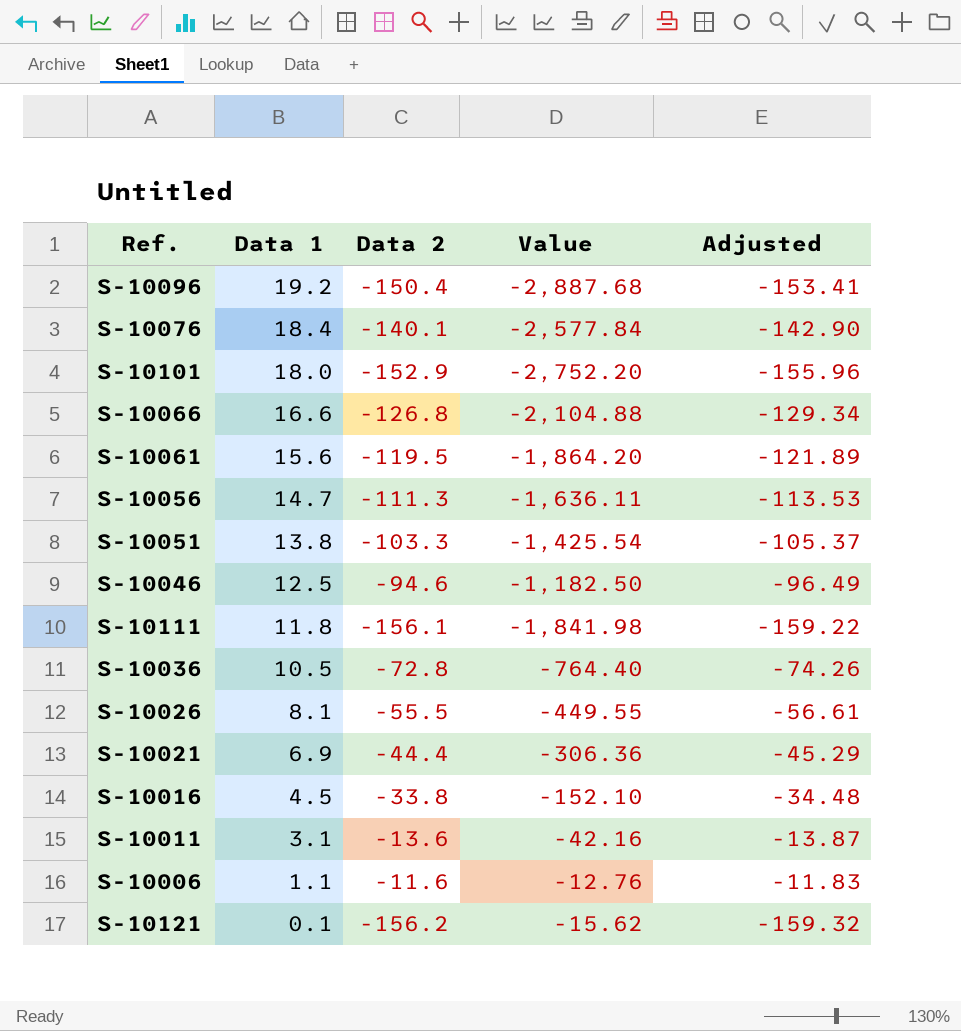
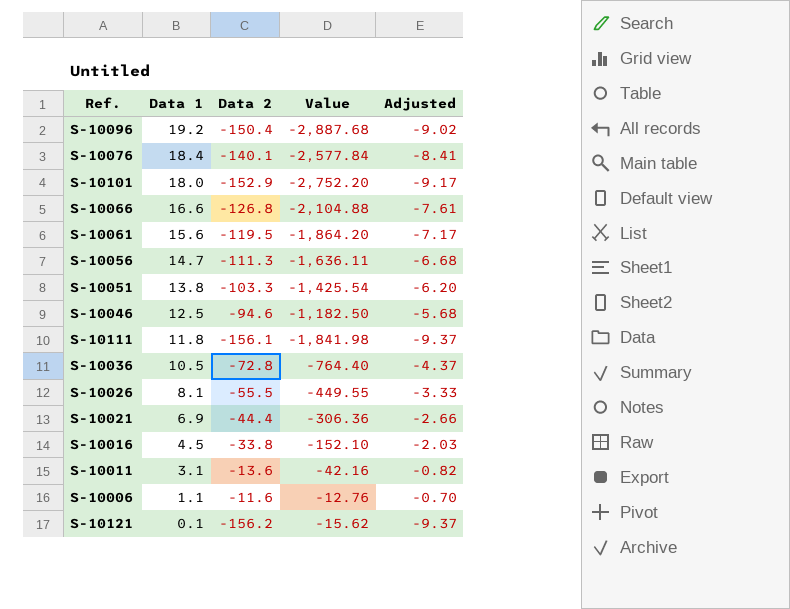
column Adjusted | formula: [Data 2] * 1.02 -> [Data 2] * 0.06

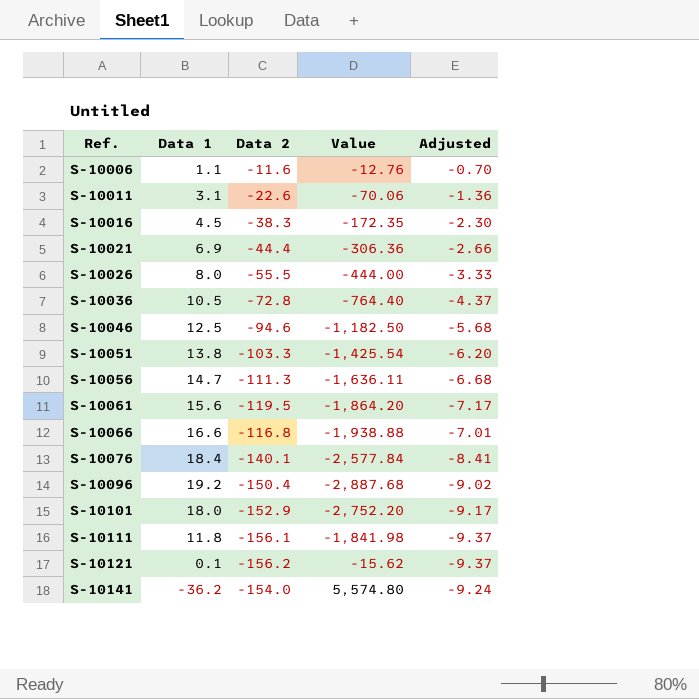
row order: Data 1 descending -> Ref. ascending
S-10011 | Data 2: -13.6 -> -22.6
S-10011 | Value: -42.16 -> -70.06
S-10011 | Adjusted: -0.82 -> -1.36
S-10016 | Data 2: -33.8 -> -38.3
S-10016 | Value: -152.10 -> -172.35
S-10016 | Adjusted: -2.03 -> -2.30
S-10026 | Data 1: 8.1 -> 8.0
S-10026 | Value: -449.55 -> -444.00
S-10066 | Data 2: -126.8 -> -116.8
S-10066 | Value: -2,104.88 -> -1,938.88
S-10066 | Adjusted: -7.61 -> -7.01
row S-10141: none -> -36.2 | -154.0 | 5,574.80 | -9.24

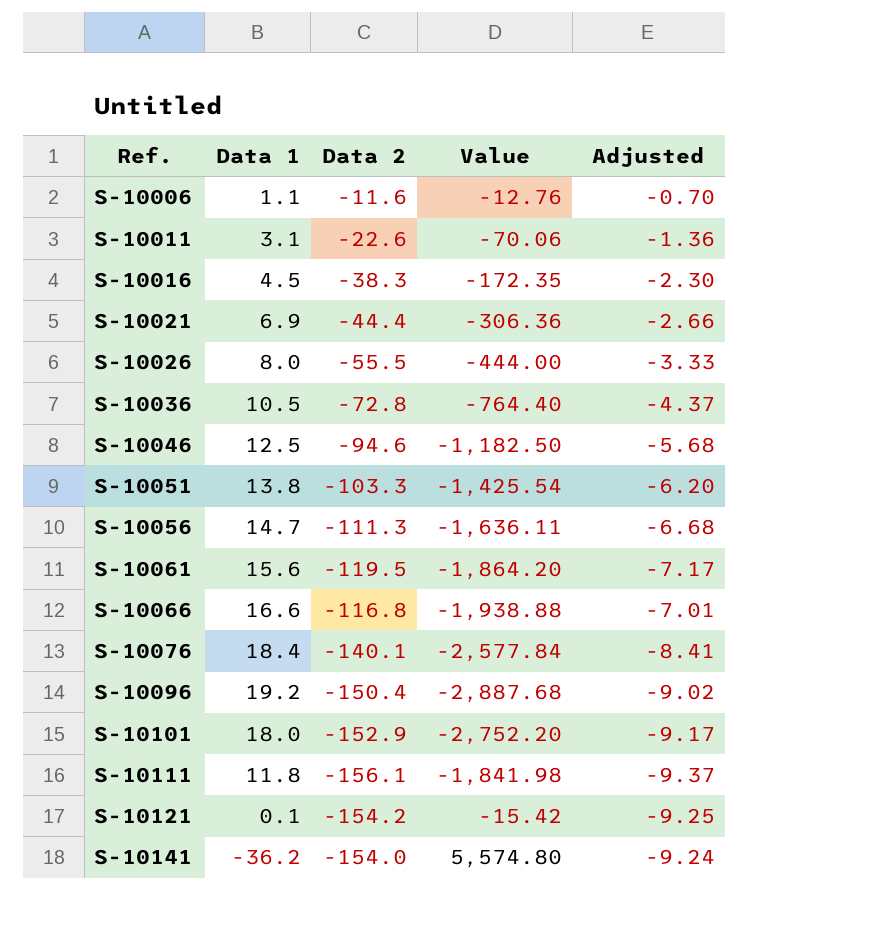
S-10121 | Data 2: -156.2 -> -154.2
S-10121 | Value: -15.62 -> -15.42
S-10121 | Adjusted: -9.37 -> -9.25

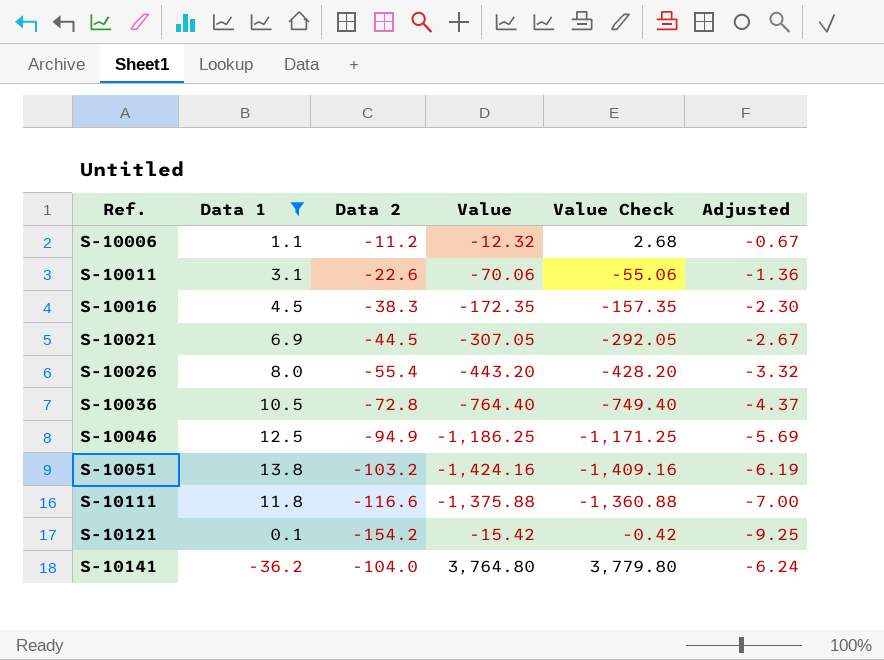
filter: none -> Data 1 <= 13.8
column Value Check | formula: none -> [Value] + 15
S-10006 | Data 2: -11.6 -> -11.2
S-10006 | Value: -12.76 -> -12.32
S-10006 | Adjusted: -0.70 -> -0.67
S-10021 | Data 2: -44.4 -> -44.5
S-10021 | Value: -306.36 -> -307.05
S-10021 | Adjusted: -2.66 -> -2.67
S-10026 | Data 2: -55.5 -> -55.4
S-10026 | Value: -444.00 -> -443.20
S-10026 | Adjusted: -3.33 -> -3.32
S-10046 | Data 2: -94.6 -> -94.9
S-10046 | Value: -1,182.50 -> -1,186.25
S-10046 | Adjusted: -5.68 -> -5.69
S-10051 | Data 2: -103.3 -> -103.2
S-10051 | Value: -1,425.54 -> -1,424.16
S-10051 | Adjusted: -6.20 -> -6.19
S-10111 | Data 2: -156.1 -> -116.6
S-10111 | Value: -1,841.98 -> -1,375.88
S-10111 | Adjusted: -9.37 -> -7.00
S-10141 | Data 2: -154.0 -> -104.0
S-10141 | Value: 5,574.80 -> 3,764.80
S-10141 | Adjusted: -9.24 -> -6.24

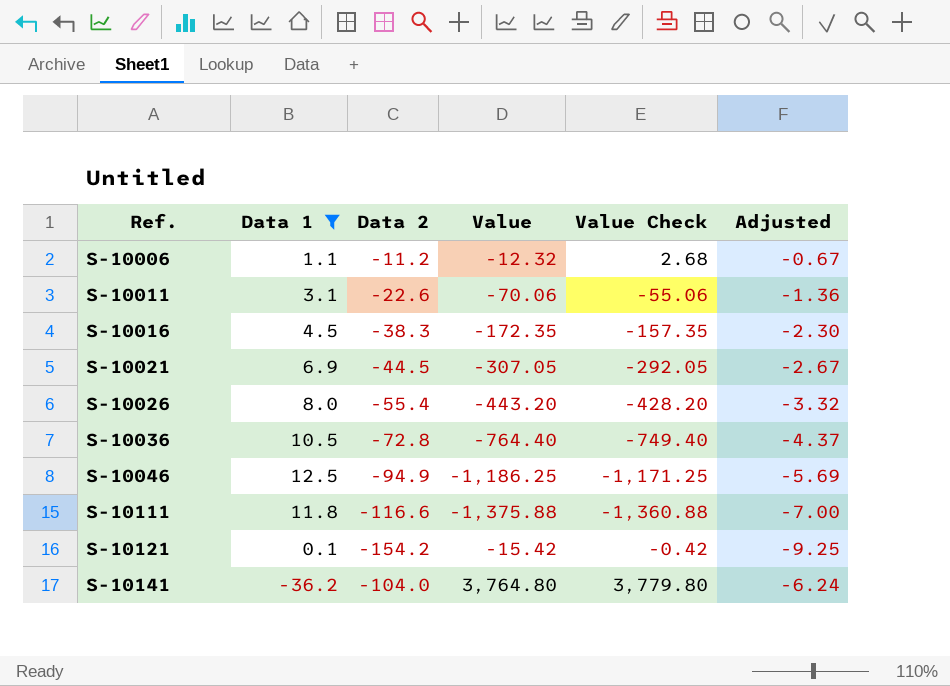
row S-10051: 13.8 | -103.2 | -1,424.16 | -1,409.16 | -6.19 -> none

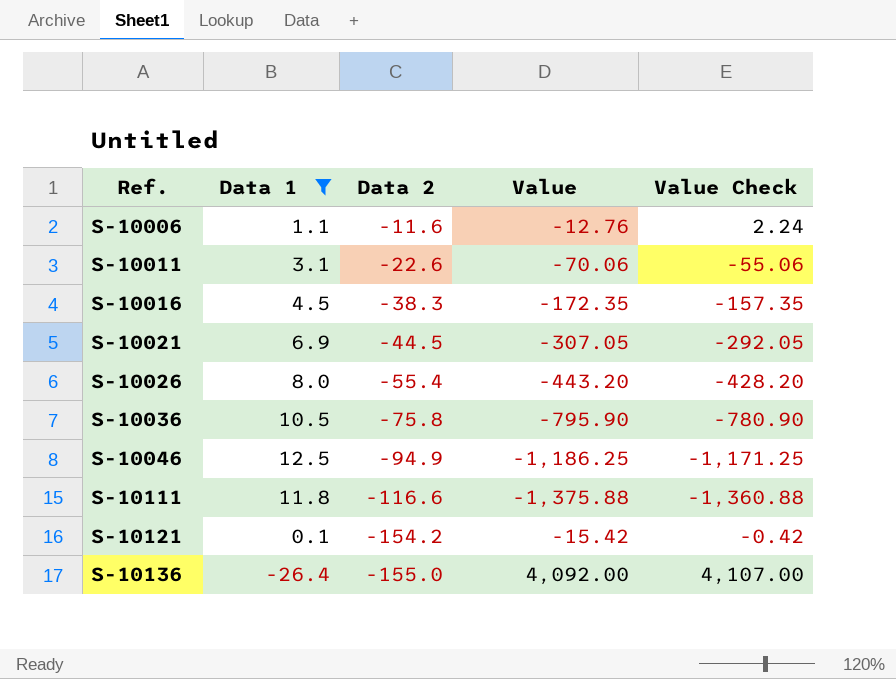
column Adjusted | formula: [Data 2] * 0.06 -> none
row S-10141: -36.2 | -104.0 | 3,764.80 | 3,779.80 | -6.24 -> none
S-10006 | Data 2: -11.2 -> -11.6
S-10006 | Value: -12.32 -> -12.76
S-10006 | Value Check: 2.68 -> 2.24
S-10036 | Data 2: -72.8 -> -75.8
S-10036 | Value: -764.40 -> -795.90
S-10036 | Value Check: -749.40 -> -780.90
row S-10136: none -> -26.4 | -155.0 | 4,092.00 | 4,107.00

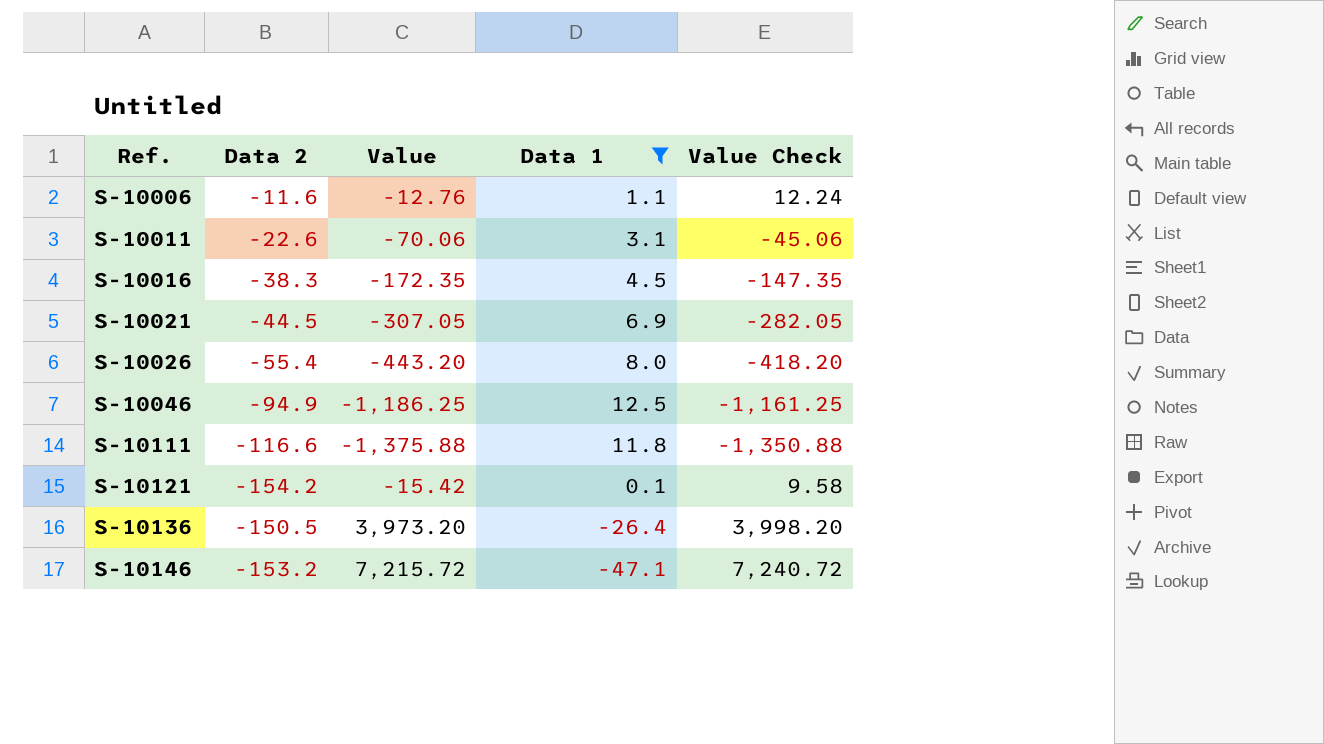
column Data 1 | position: 2 -> 4
column Value Check | formula: [Value] + 15 -> [Value] + 25
row S-10036: 10.5 | -75.8 | -795.90 | -780.90 -> none
S-10136 | Data 2: -155.0 -> -150.5
S-10136 | Value: 4,092.00 -> 3,973.20
row S-10146: none -> -153.2 | 7,215.72 | -47.1 | 7,240.72

